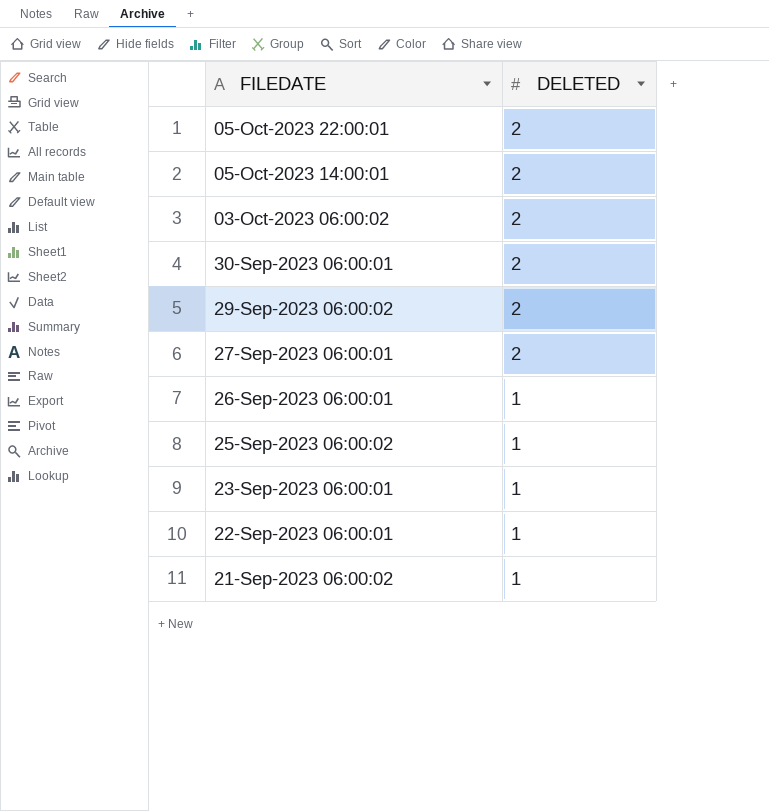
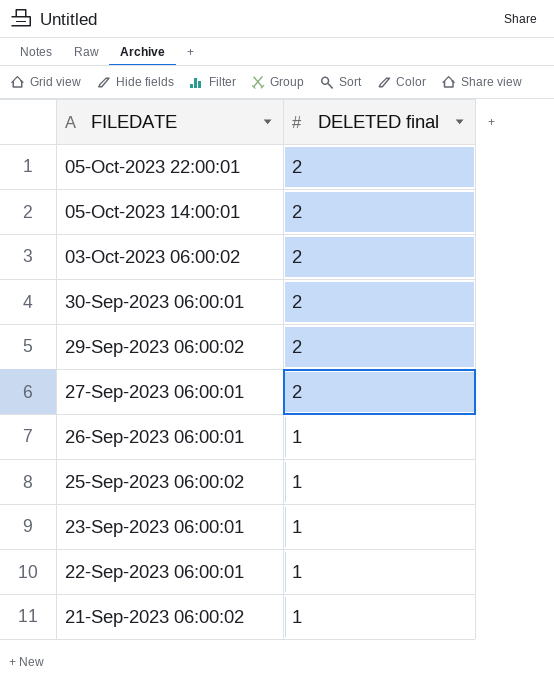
column name: DELETED -> DELETED final

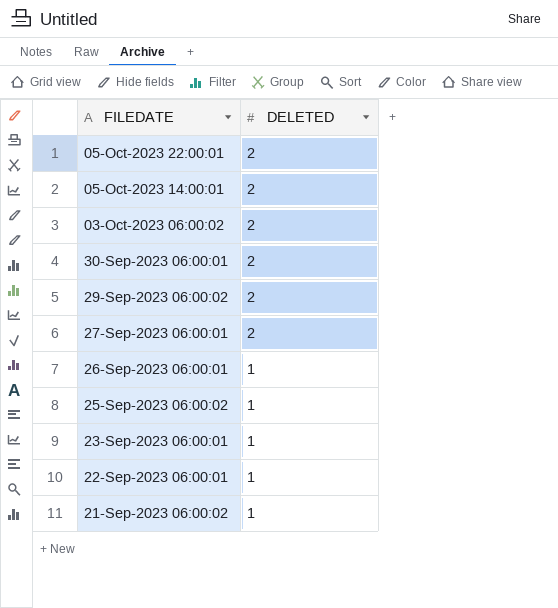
column name: DELETED final -> DELETED

